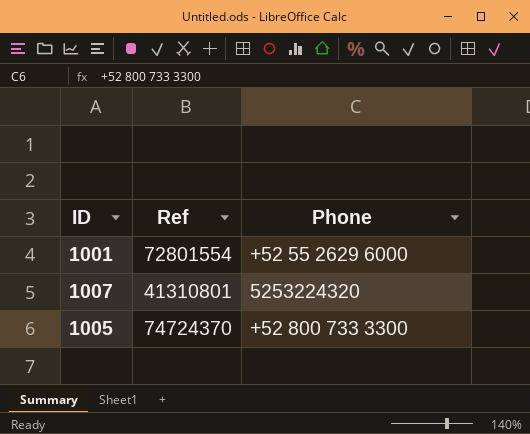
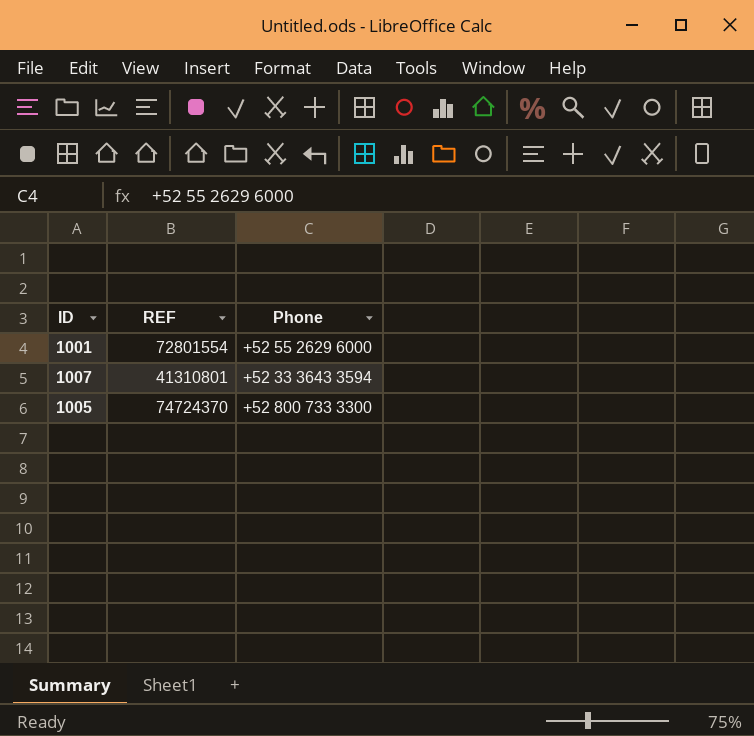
column name: Ref -> REF
1007 | Phone: 5253224320 -> +52 33 3643 3594

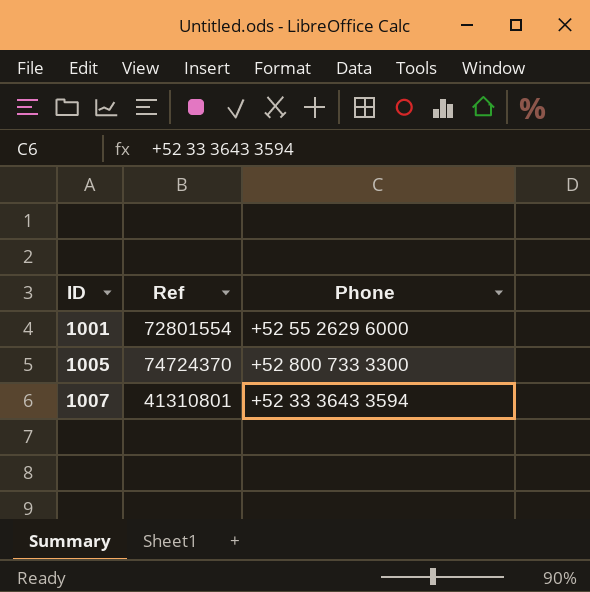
row order: none -> ID ascending
column name: REF -> Ref

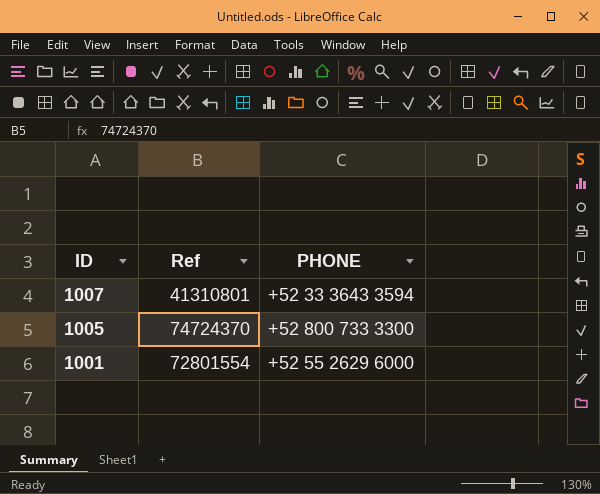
row order: ID ascending -> ID descending
column name: Phone -> PHONE

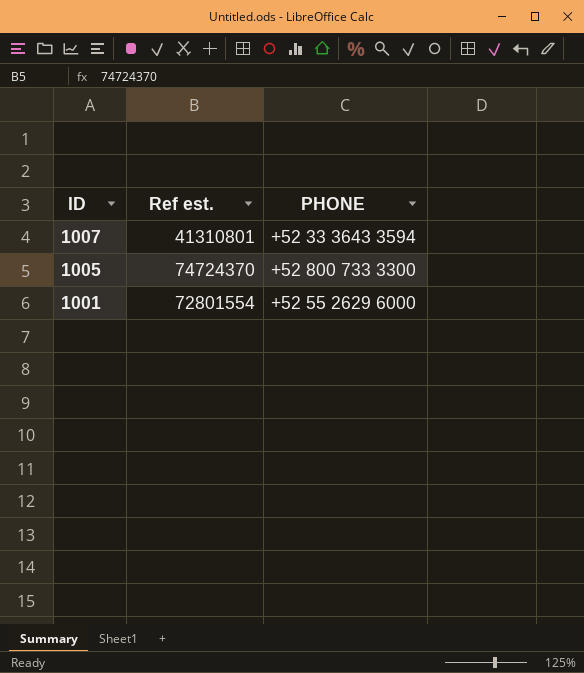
column name: Ref -> Ref est.

